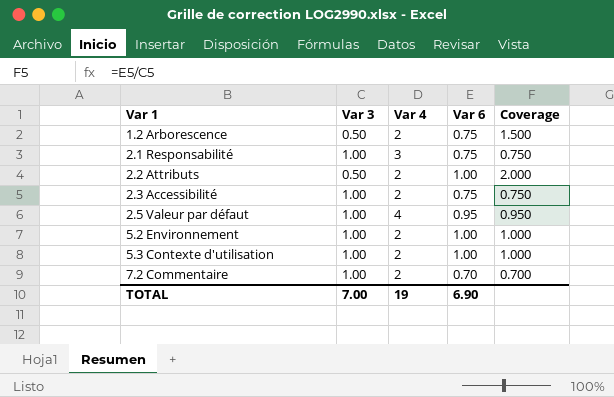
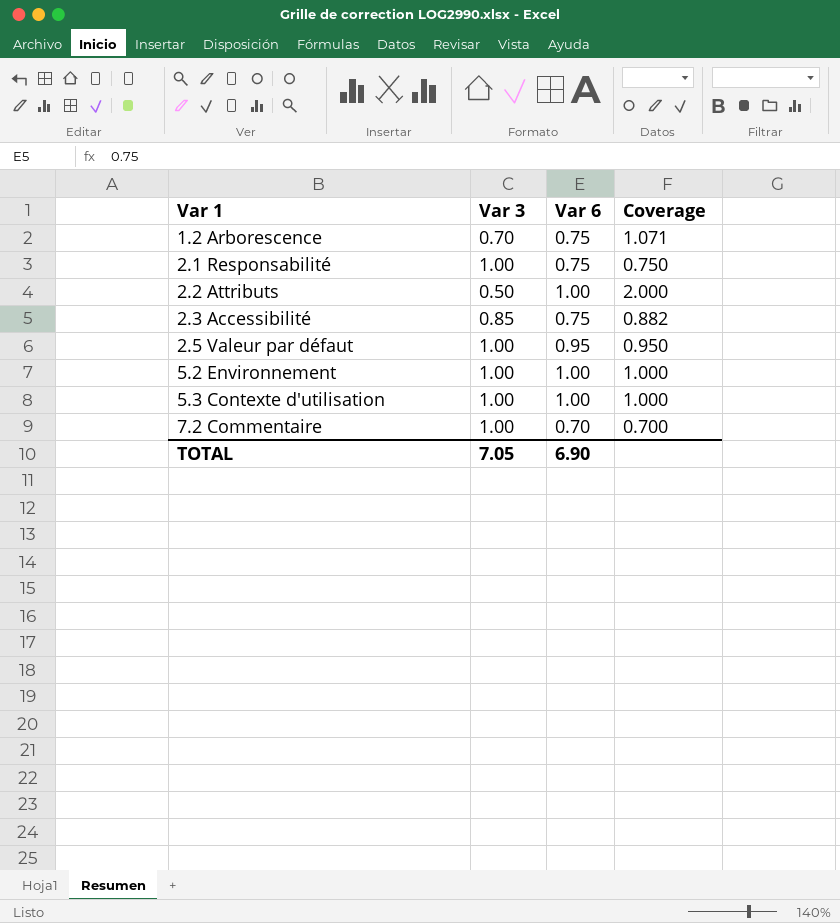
column Var 4 | position: 3 -> none
1.2 Arborescence | Var 3: 0.50 -> 0.70
1.2 Arborescence | Coverage: 1.500 -> 1.071
2.3 Accessibilité | Var 3: 1.00 -> 0.85
2.3 Accessibilité | Coverage: 0.750 -> 0.882
TOTAL | Var 3: 7.00 -> 7.05

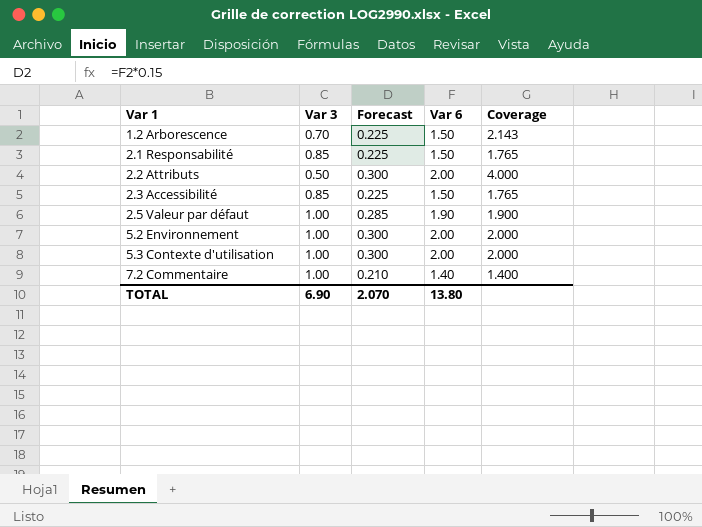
column Forecast | formula: none -> [Var 6] * 0.15
1.2 Arborescence | Var 6: 0.75 -> 1.50
1.2 Arborescence | Coverage: 1.071 -> 2.143
2.1 Responsabilité | Var 3: 1.00 -> 0.85
2.1 Responsabilité | Var 6: 0.75 -> 1.50
2.1 Responsabilité | Coverage: 0.750 -> 1.765
2.2 Attributs | Var 6: 1.00 -> 2.00
2.2 Attributs | Coverage: 2.000 -> 4.000
2.3 Accessibilité | Var 6: 0.75 -> 1.50
2.3 Accessibilité | Coverage: 0.882 -> 1.765
2.5 Valeur par défaut | Var 6: 0.95 -> 1.90
2.5 Valeur par défaut | Coverage: 0.950 -> 1.900
5.2 Environnement | Var 6: 1.00 -> 2.00
5.2 Environnement | Coverage: 1.000 -> 2.000
5.3 Contexte d'utilisation | Var 6: 1.00 -> 2.00
5.3 Contexte d'utilisation | Coverage: 1.000 -> 2.000
7.2 Commentaire | Var 6: 0.70 -> 1.40
7.2 Commentaire | Coverage: 0.700 -> 1.400
TOTAL | Var 3: 7.05 -> 6.90
TOTAL | Var 6: 6.90 -> 13.80

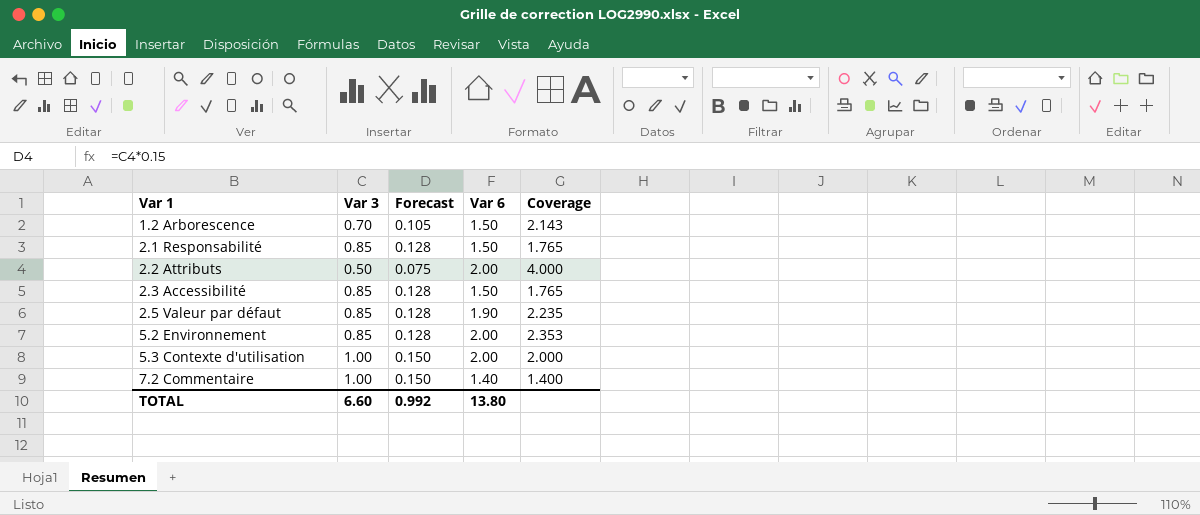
column Forecast | formula: [Var 6] * 0.15 -> [Var 3] * 0.15
2.5 Valeur par défaut | Var 3: 1.00 -> 0.85
2.5 Valeur par défaut | Coverage: 1.900 -> 2.235
5.2 Environnement | Var 3: 1.00 -> 0.85
5.2 Environnement | Coverage: 2.000 -> 2.353
TOTAL | Var 3: 6.90 -> 6.60
TOTAL | Forecast: 2.070 -> 0.992

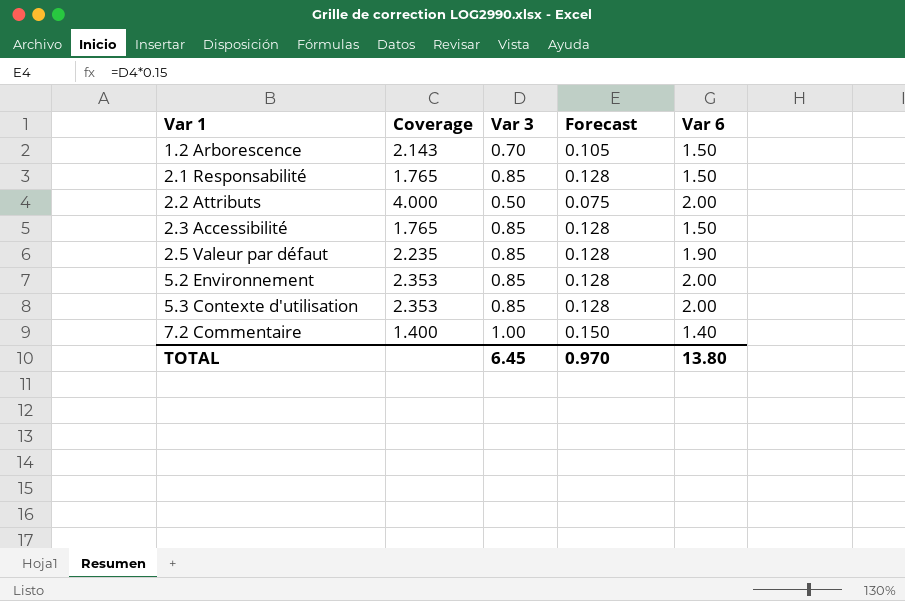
column Coverage | position: 5 -> 2
5.3 Contexte d'utilisation | Coverage: 2.000 -> 2.353
5.3 Contexte d'utilisation | Var 3: 1.00 -> 0.85
5.3 Contexte d'utilisation | Forecast: 0.150 -> 0.128
TOTAL | Var 3: 6.60 -> 6.45
TOTAL | Forecast: 0.992 -> 0.970

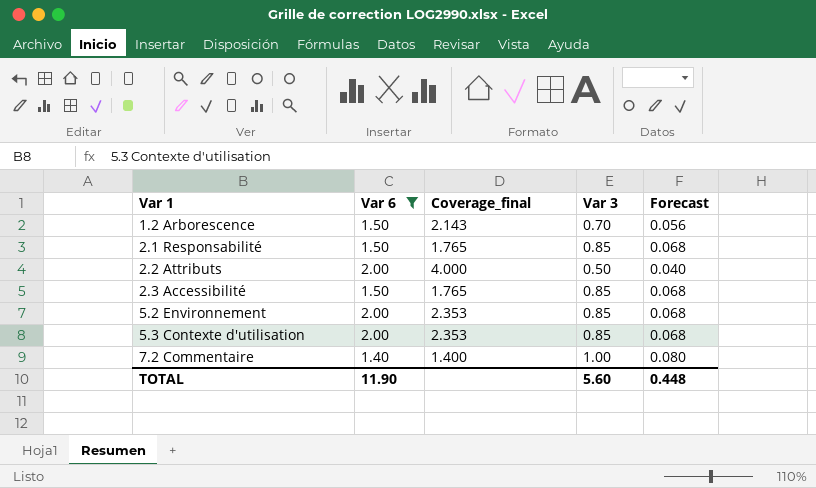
filter: none -> Var 6 != 1.90
column Var 6 | position: 5 -> 2
column name: Coverage -> Coverage_final
column Forecast | formula: [Var 3] * 0.15 -> [Var 3] * 0.08
TOTAL | Var 6: 13.80 -> 11.90
TOTAL | Var 3: 6.45 -> 5.60
TOTAL | Forecast: 0.970 -> 0.448

